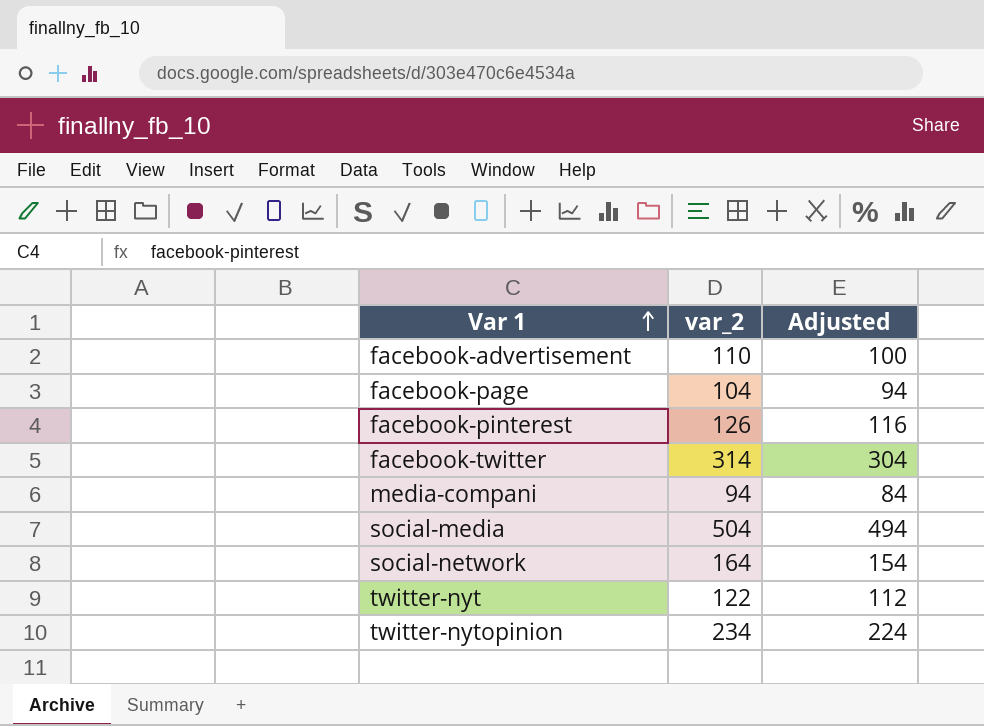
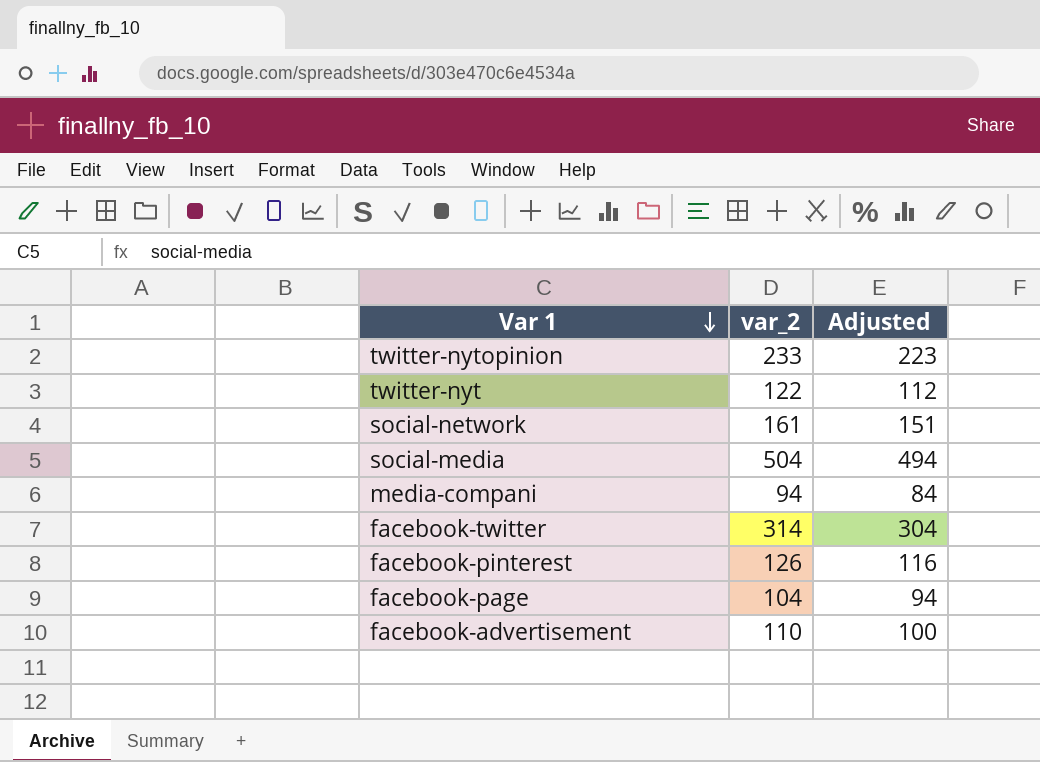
row order: Var 1 ascending -> Var 1 descending
twitter-nytopinion | var_2: 234 -> 233
twitter-nytopinion | Adjusted: 224 -> 223
social-network | var_2: 164 -> 161
social-network | Adjusted: 154 -> 151

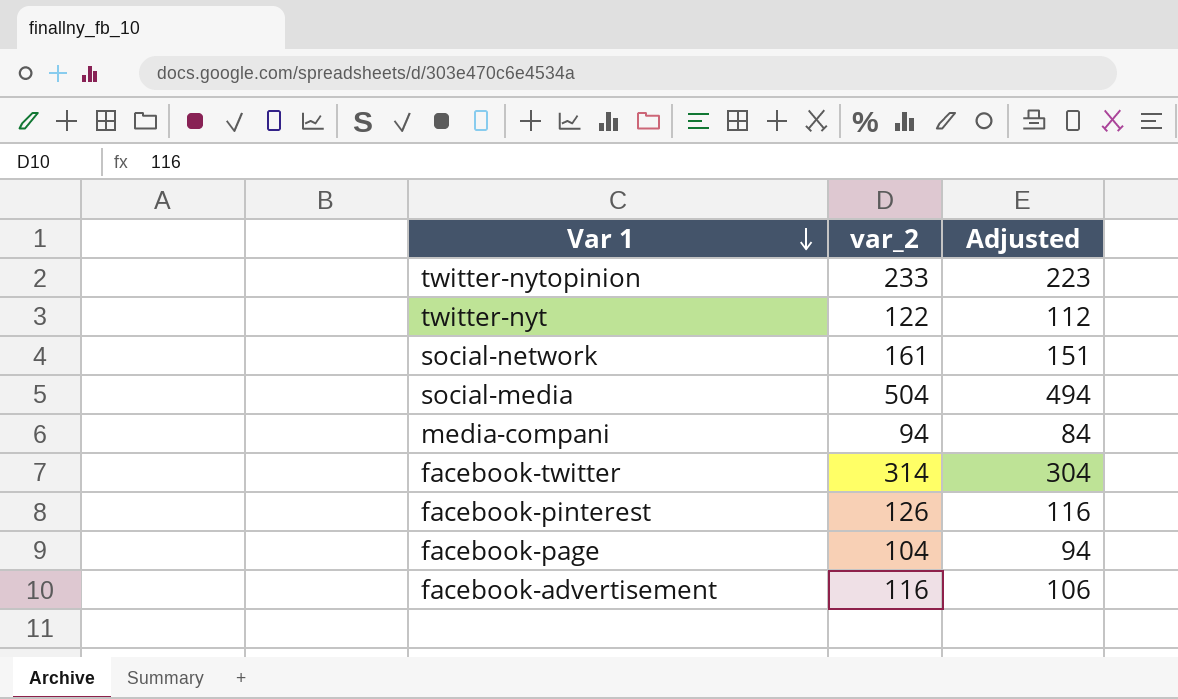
facebook-advertisement | var_2: 110 -> 116
facebook-advertisement | Adjusted: 100 -> 106

